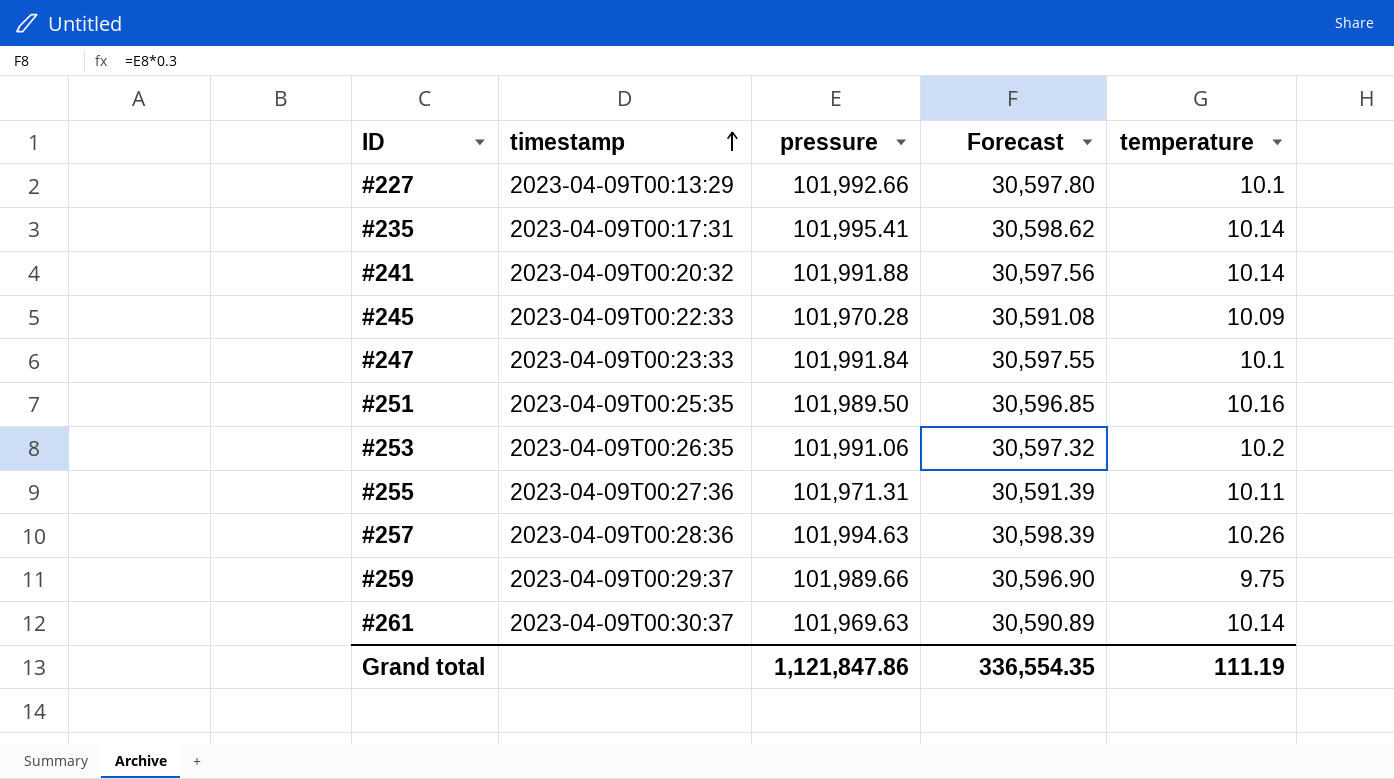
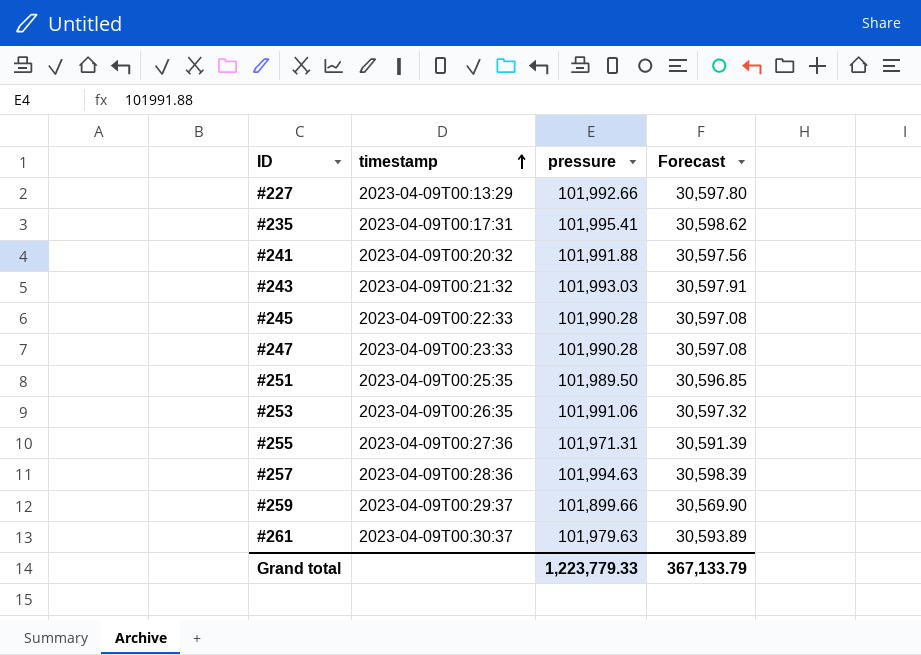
column temperature | position: 5 -> none
row #243: none -> 2023-04-09T00:21:32 | 101,993.03 | 30,597.91
#245 | pressure: 101,970.28 -> 101,990.28
#245 | Forecast: 30,591.08 -> 30,597.08
#247 | pressure: 101,991.84 -> 101,990.28
#247 | Forecast: 30,597.55 -> 30,597.08
#259 | pressure: 101,989.66 -> 101,899.66
#259 | Forecast: 30,596.90 -> 30,569.90
#261 | pressure: 101,969.63 -> 101,979.63
#261 | Forecast: 30,590.89 -> 30,593.89
Grand total | pressure: 1,121,847.86 -> 1,223,779.33
Grand total | Forecast: 336,554.35 -> 367,133.79

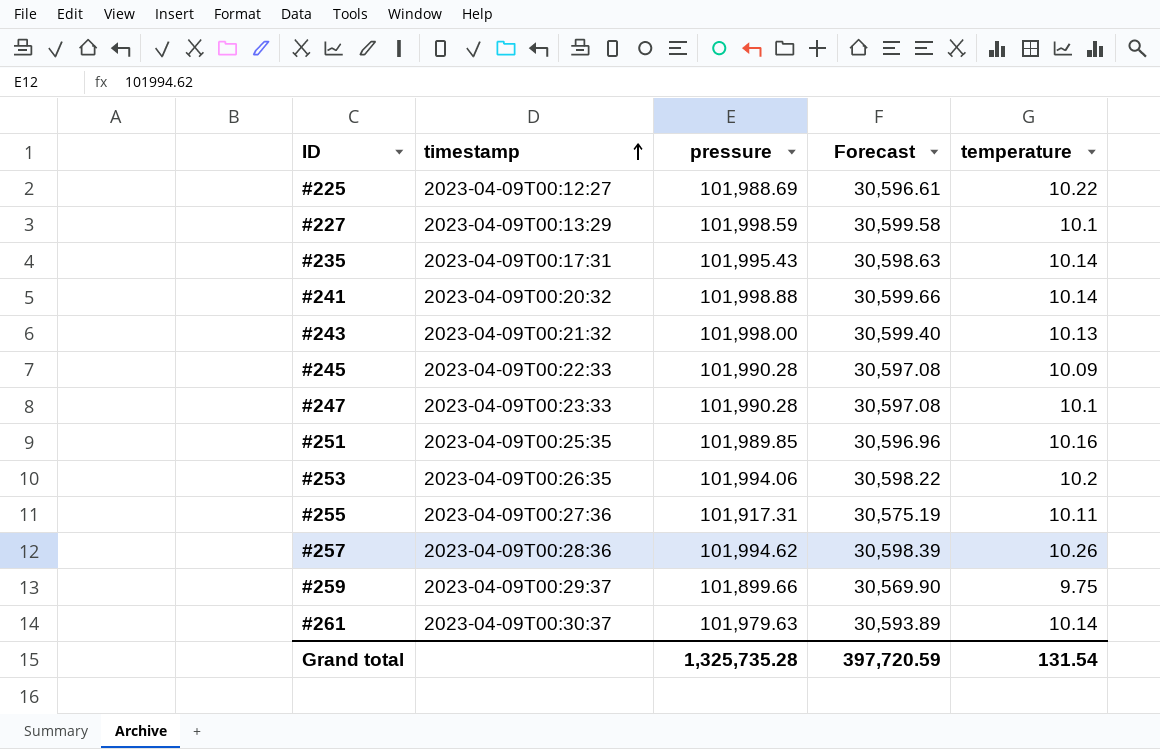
column temperature | position: none -> 5
row #225: none -> 2023-04-09T00:12:27 | 101,988.69 | 30,596.61 | 10.22
#227 | pressure: 101,992.66 -> 101,998.59
#227 | Forecast: 30,597.80 -> 30,599.58
#235 | pressure: 101,995.41 -> 101,995.43
#235 | Forecast: 30,598.62 -> 30,598.63
#241 | pressure: 101,991.88 -> 101,998.88
#241 | Forecast: 30,597.56 -> 30,599.66
#243 | pressure: 101,993.03 -> 101,998.00
#243 | Forecast: 30,597.91 -> 30,599.40
#251 | pressure: 101,989.50 -> 101,989.85
#251 | Forecast: 30,596.85 -> 30,596.96
#253 | pressure: 101,991.06 -> 101,994.06
#253 | Forecast: 30,597.32 -> 30,598.22
#255 | pressure: 101,971.31 -> 101,917.31
#255 | Forecast: 30,591.39 -> 30,575.19
#257 | pressure: 101,994.63 -> 101,994.62
Grand total | pressure: 1,223,779.33 -> 1,325,735.28
Grand total | Forecast: 367,133.79 -> 397,720.59

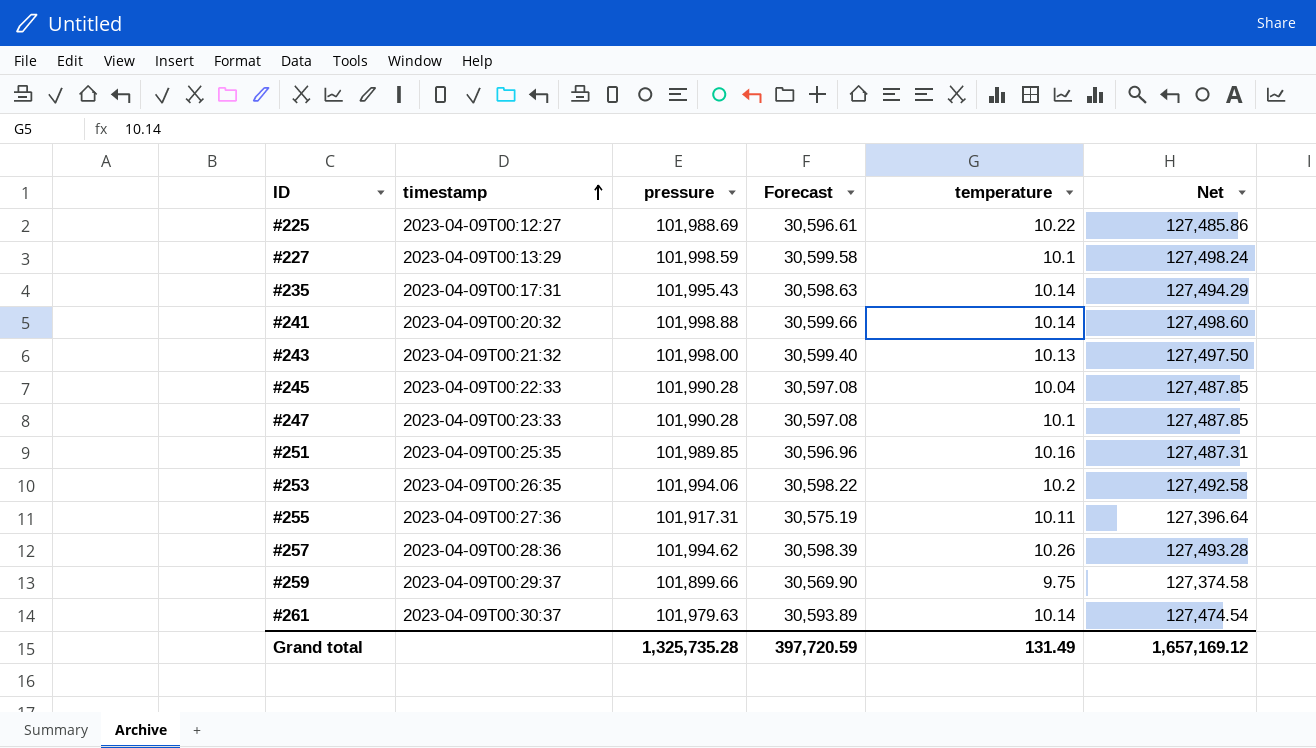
column Net | formula: none -> [pressure] * 1.25
#245 | temperature: 10.09 -> 10.04
Grand total | temperature: 131.54 -> 131.49

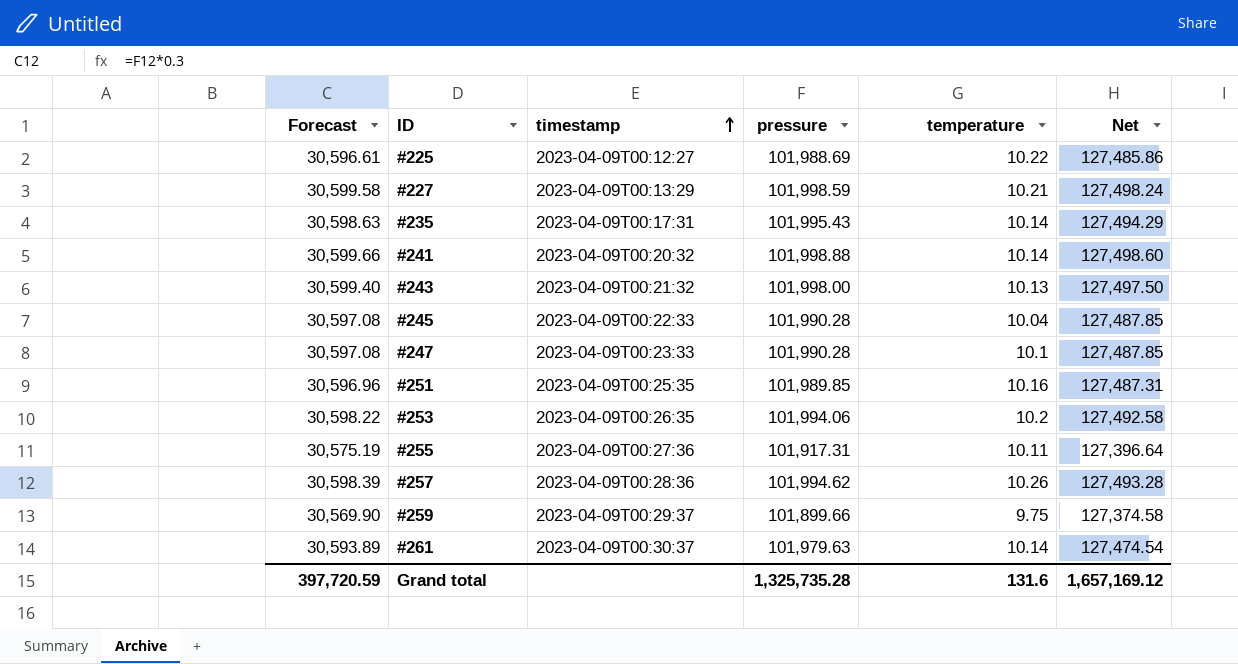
column Forecast | position: 4 -> 1
#227 | temperature: 10.1 -> 10.21
Grand total | temperature: 131.49 -> 131.6

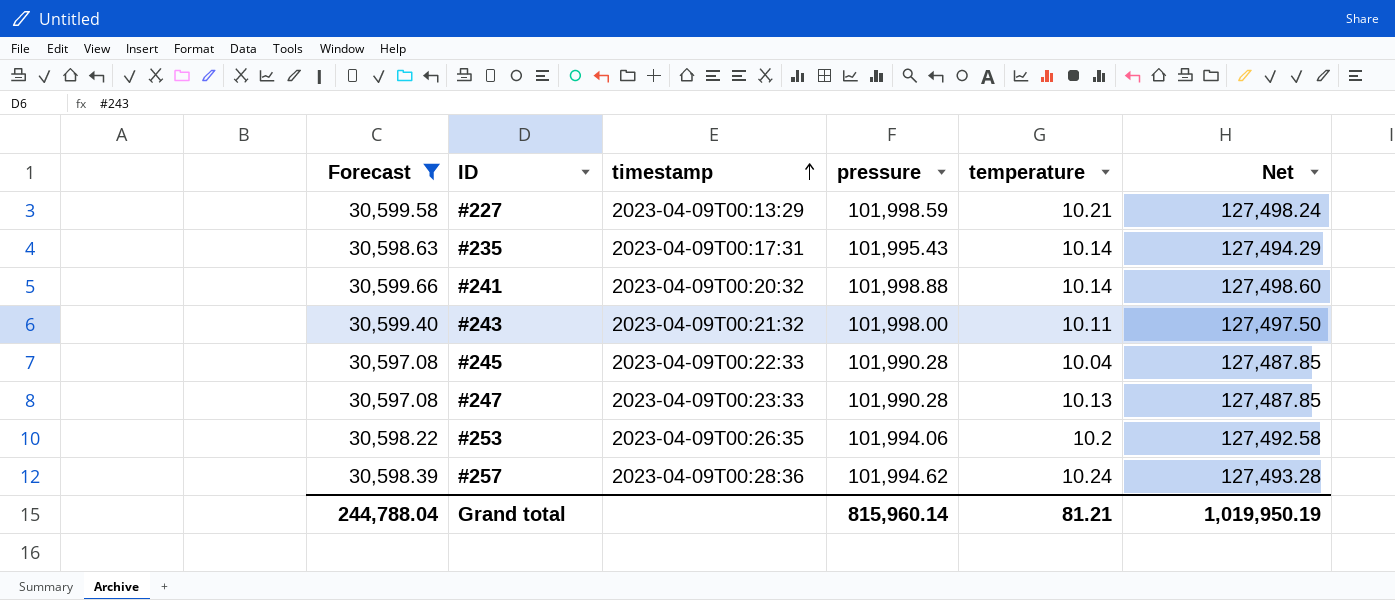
filter: none -> Forecast >= 30,597.08
#243 | temperature: 10.13 -> 10.11
#247 | temperature: 10.1 -> 10.13
#257 | temperature: 10.26 -> 10.24
Grand total | Forecast: 397,720.59 -> 244,788.04
Grand total | pressure: 1,325,735.28 -> 815,960.14
Grand total | temperature: 131.6 -> 81.21
Grand total | Net: 1,657,169.12 -> 1,019,950.19

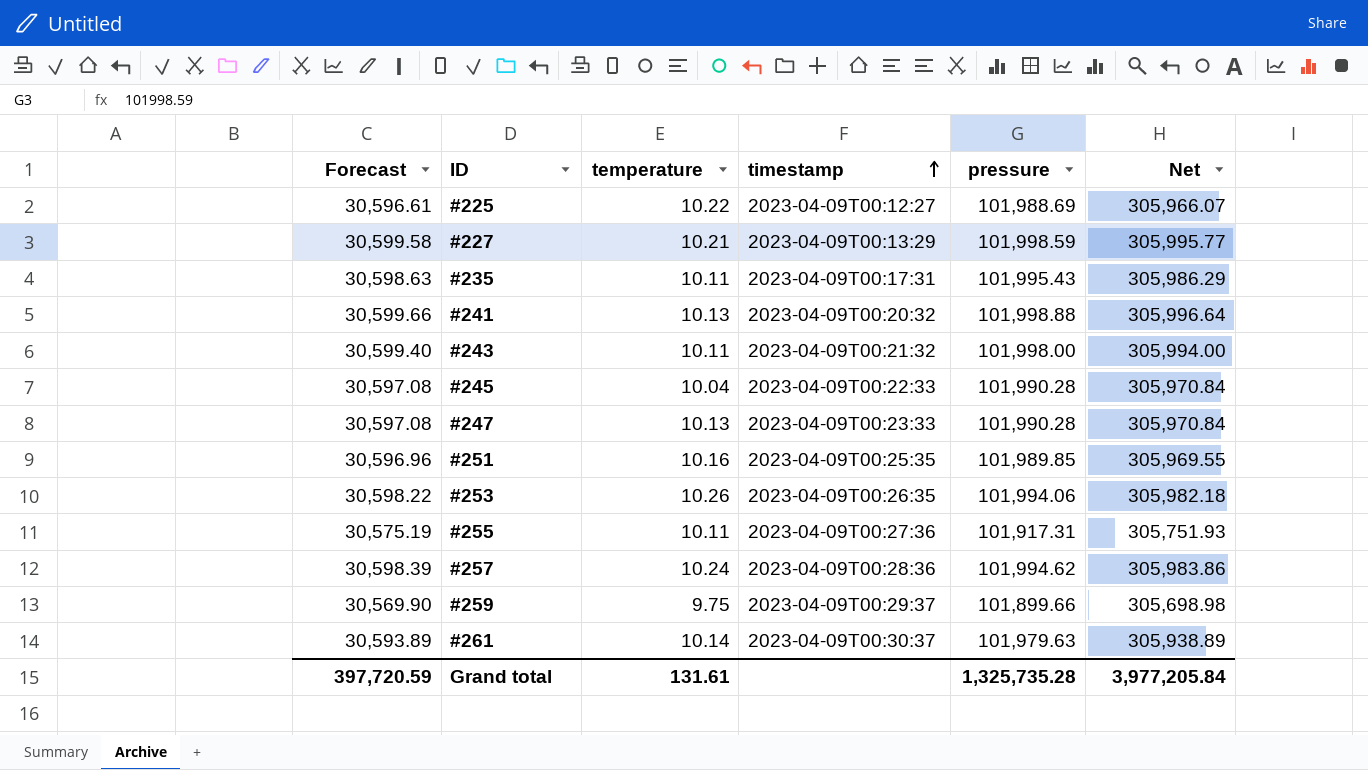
filter: Forecast >= 30,597.08 -> none
column temperature | position: 5 -> 3
column Net | formula: [pressure] * 1.25 -> [pressure] * 3
#235 | temperature: 10.14 -> 10.11
#241 | temperature: 10.14 -> 10.13
#253 | temperature: 10.2 -> 10.26
Grand total | Forecast: 244,788.04 -> 397,720.59
Grand total | temperature: 81.21 -> 131.61
Grand total | pressure: 815,960.14 -> 1,325,735.28
Grand total | Net: 1,019,950.19 -> 3,977,205.84

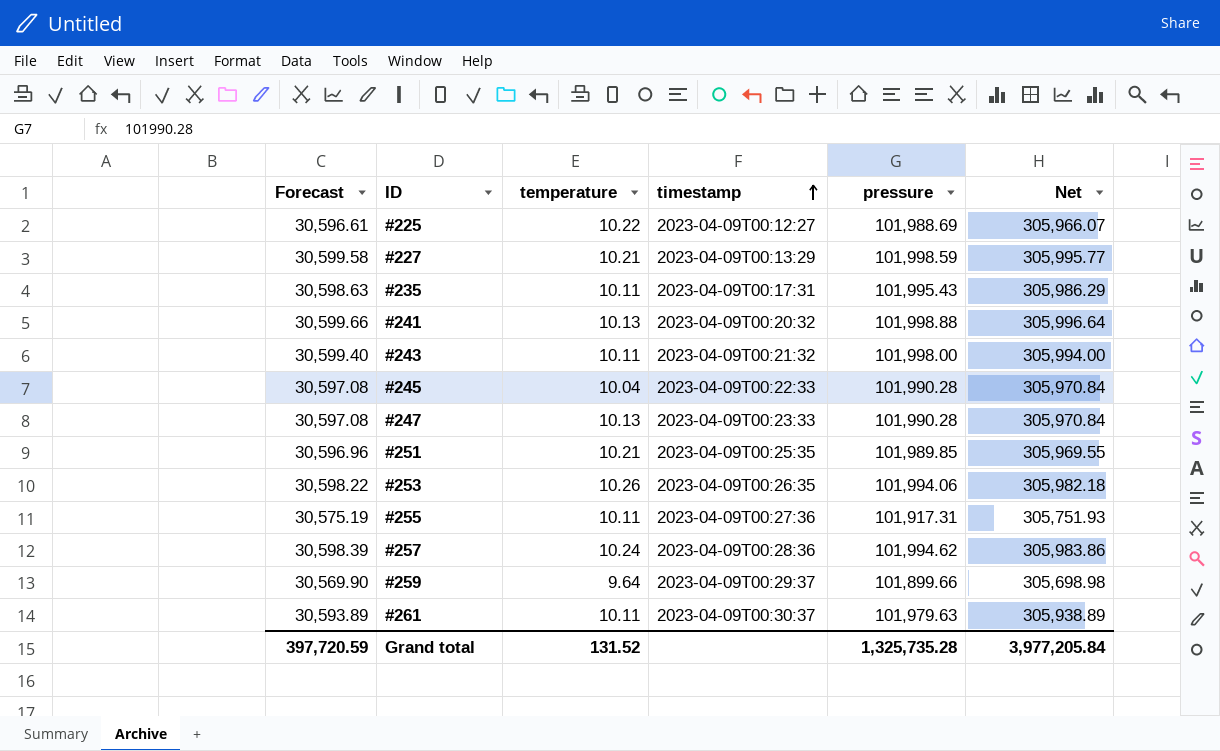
#251 | temperature: 10.16 -> 10.21
#259 | temperature: 9.75 -> 9.64
#261 | temperature: 10.14 -> 10.11
Grand total | temperature: 131.61 -> 131.52

